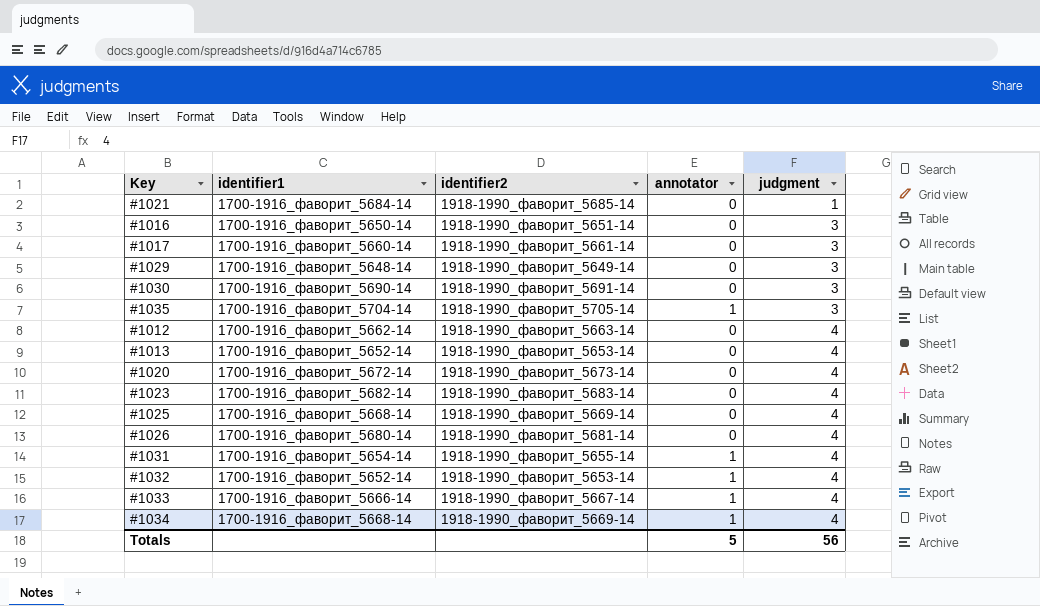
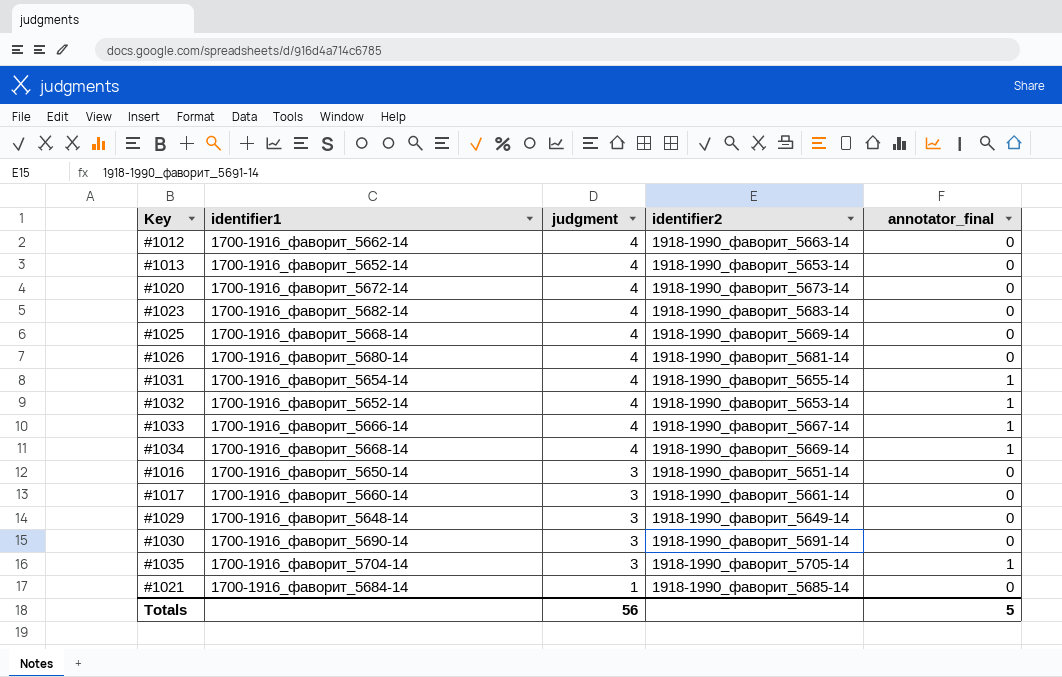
row order: judgment ascending -> judgment descending
column judgment | position: 5 -> 3
column name: annotator -> annotator_final

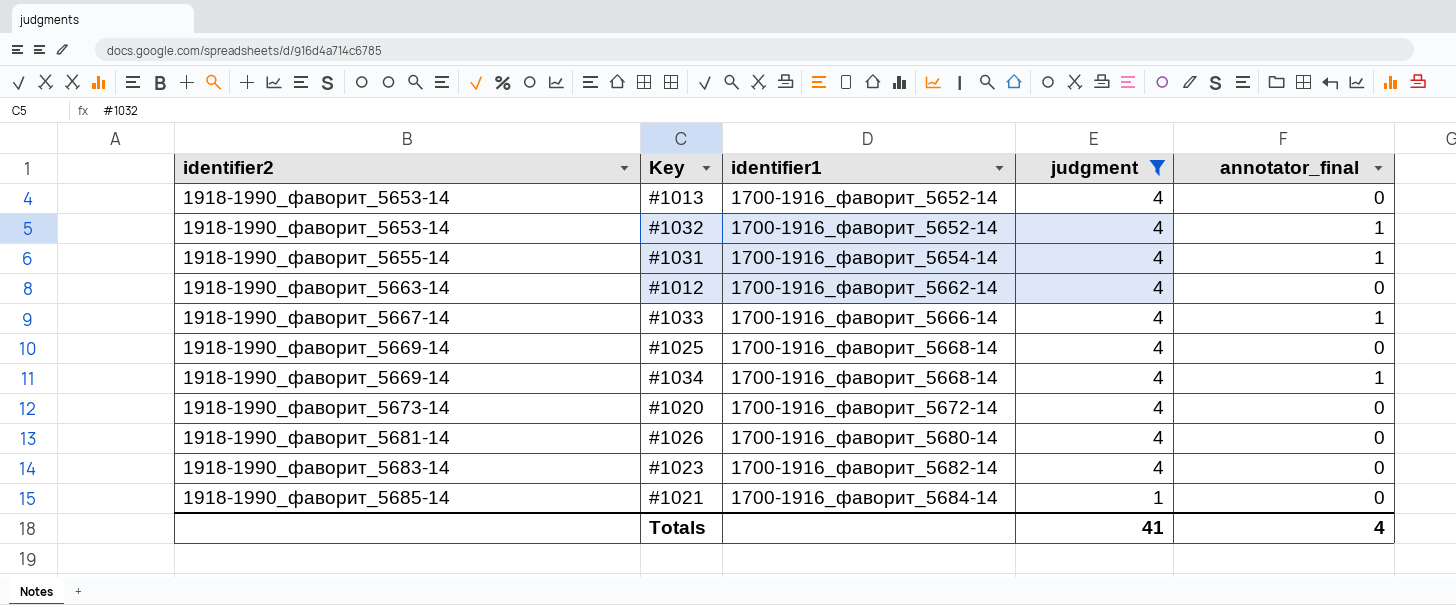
filter: none -> judgment != 3
row order: judgment descending -> identifier2 ascending
column identifier2 | position: 4 -> 1
Totals | judgment: 56 -> 41
Totals | annotator_final: 5 -> 4

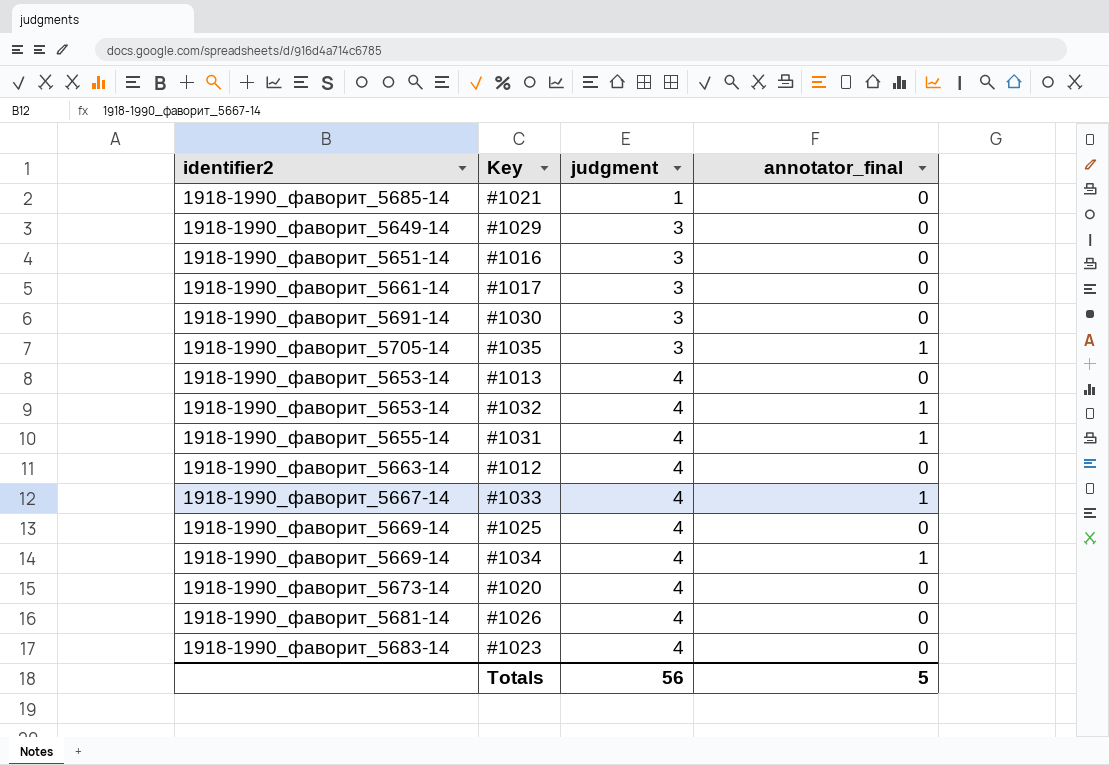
filter: judgment != 3 -> none
row order: identifier2 ascending -> judgment ascending
column identifier1 | position: 3 -> none
Totals | judgment: 41 -> 56
Totals | annotator_final: 4 -> 5

